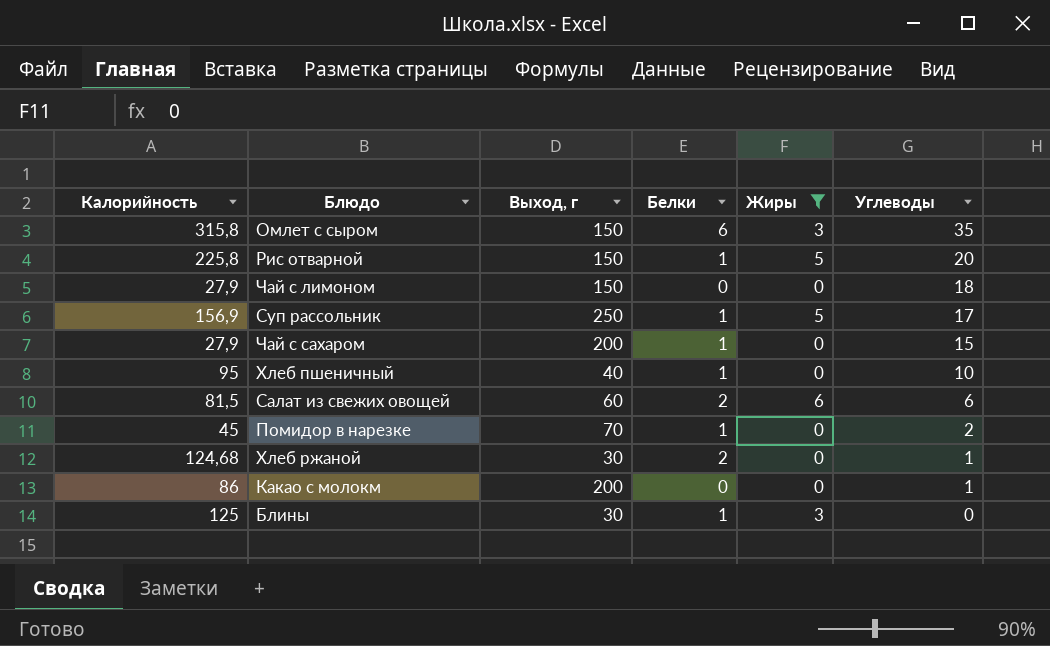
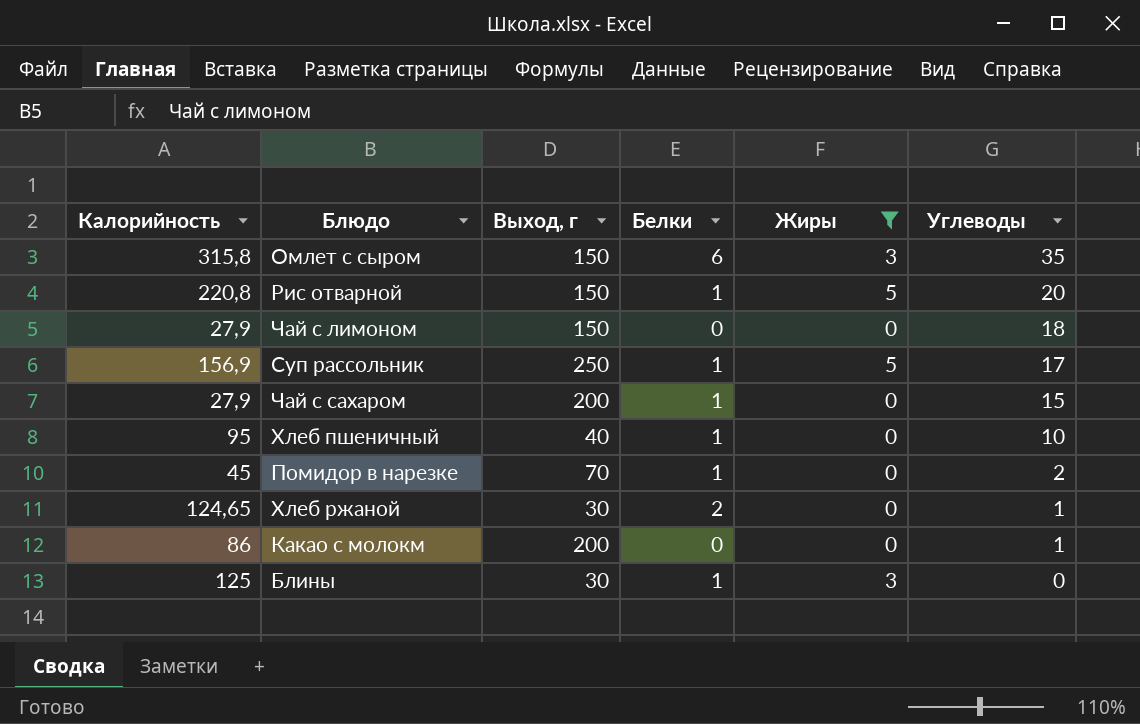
row Салат из свежих овощей: 81,5 | 60 | 2 | 6 | 6 -> none
Рис отварной | Калорийность: 225,8 -> 220,8
Хлеб ржаной | Калорийность: 124,68 -> 124,65

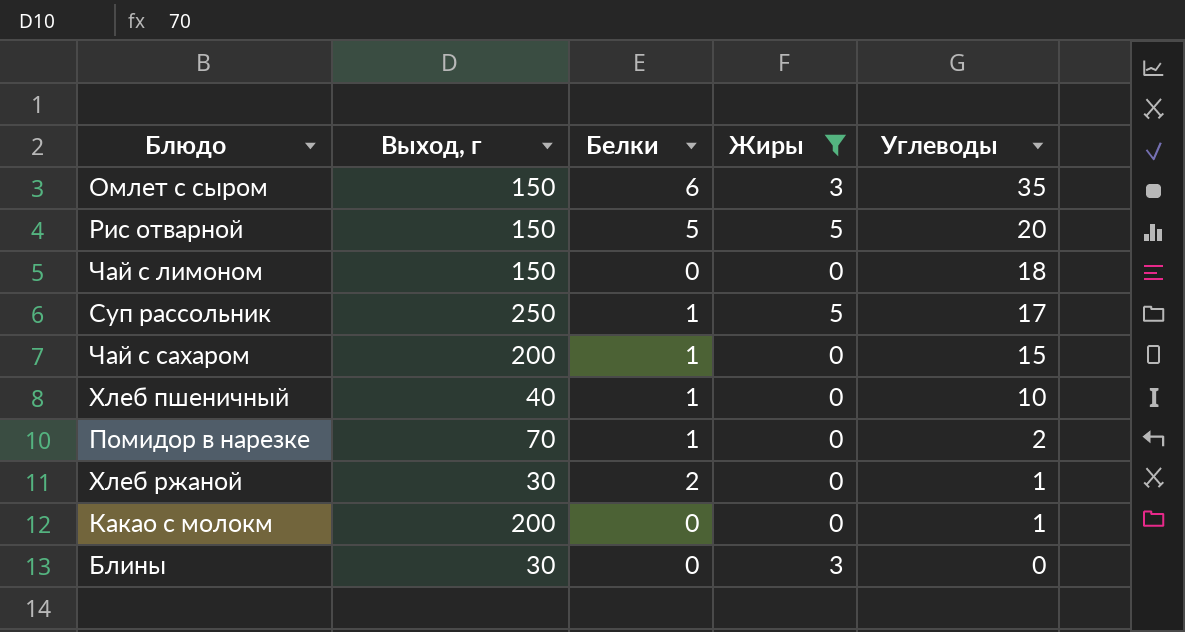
column Калорийность | position: 1 -> none
Рис отварной | Белки: 1 -> 5
Блины | Белки: 1 -> 0

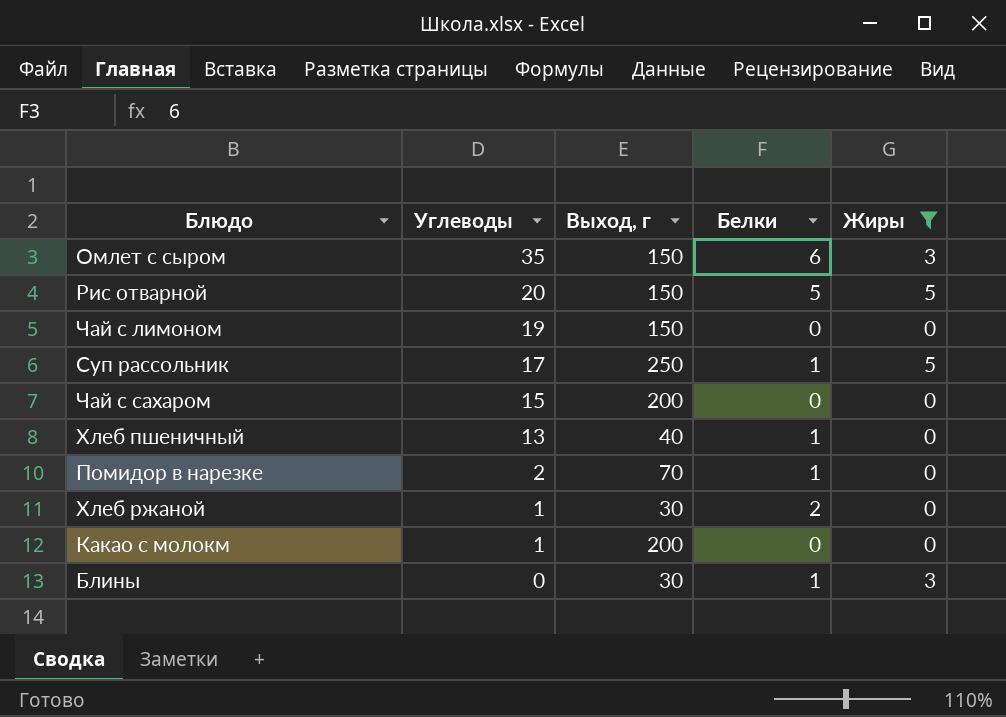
column Углеводы | position: 5 -> 2
Чай с лимоном | Углеводы: 18 -> 19
Чай с сахаром | Белки: 1 -> 0
Хлеб пшеничный | Углеводы: 10 -> 13
Блины | Белки: 0 -> 1

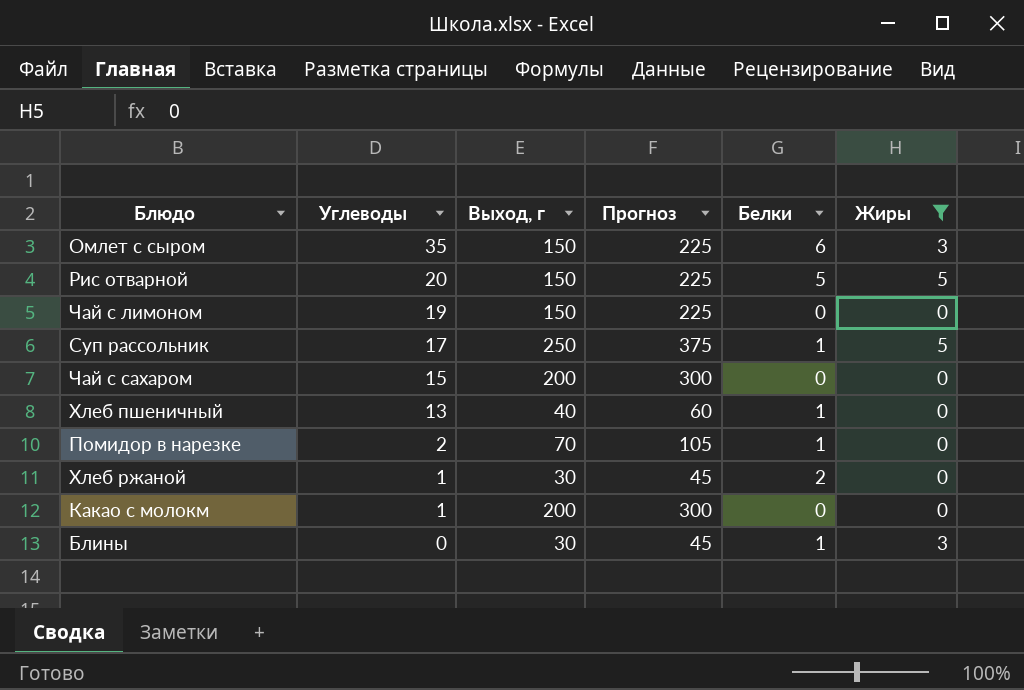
column Прогноз | formula: none -> [Выход, г] * 1,5

